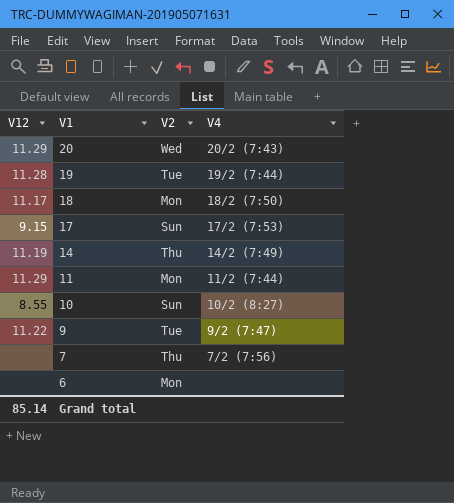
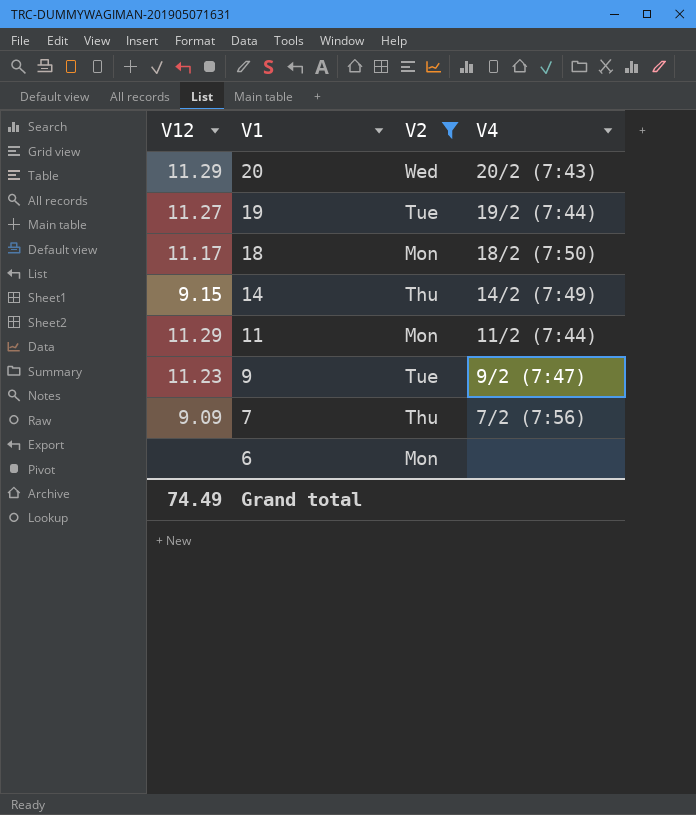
filter: none -> V2 != Sun
19 | V12: 11.28 -> 11.27
14 | V12: 11.19 -> 9.15
9 | V12: 11.22 -> 11.23
7 | V12: none -> 9.09
Grand total | V12: 85.14 -> 74.49

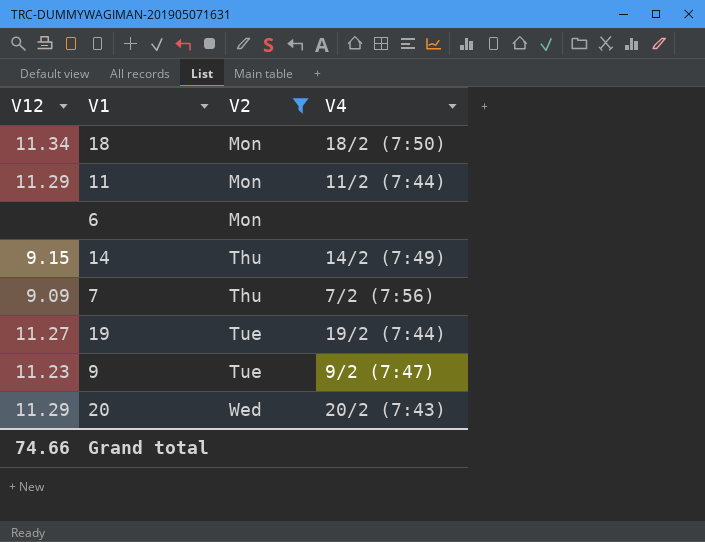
row order: V1 descending -> V2 ascending
18 | V12: 11.17 -> 11.34
Grand total | V12: 74.49 -> 74.66

